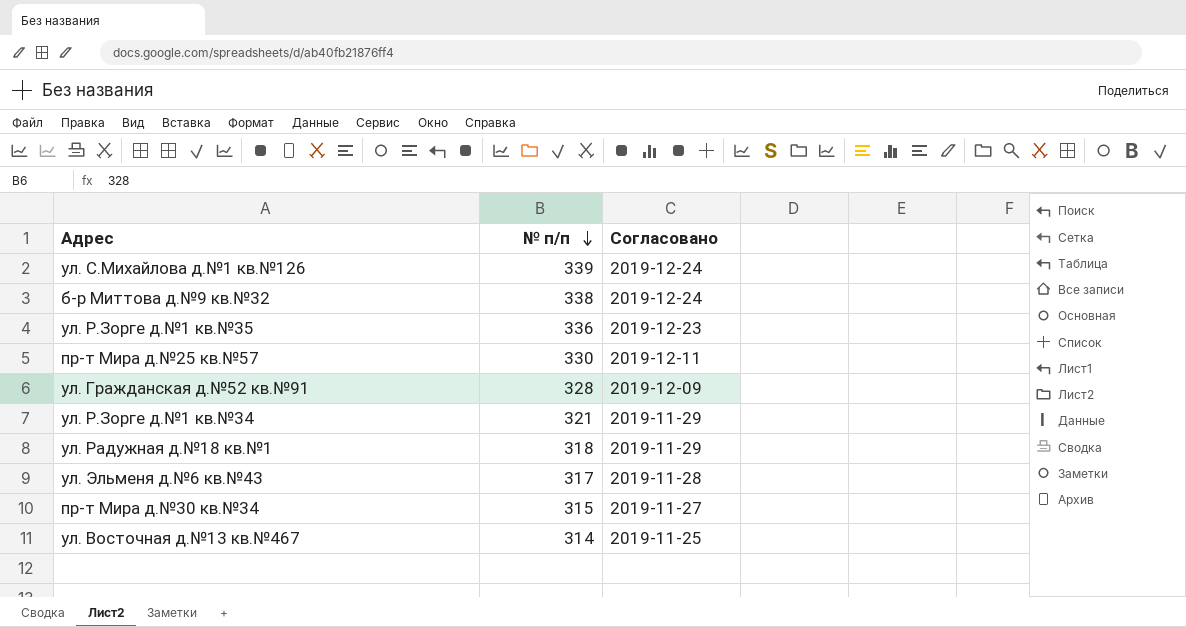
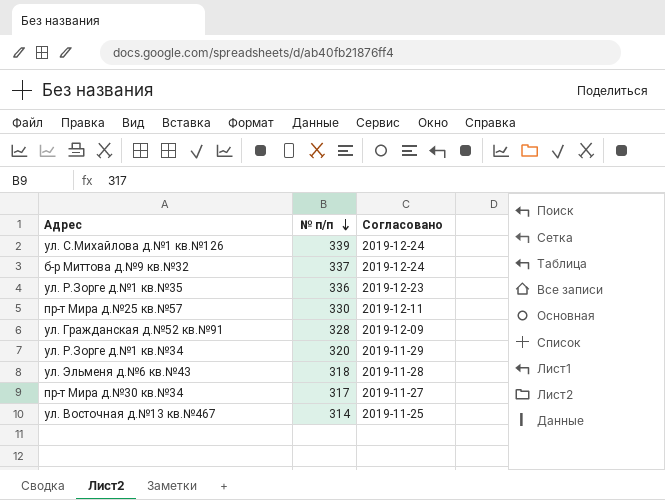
row ул. Радужная д.№18 кв.№1: 318 | 2019-11-29 -> none
б-р Миттова д.№9 кв.№32 | № п/п: 338 -> 337
ул. Р.Зорге д.№1 кв.№34 | № п/п: 321 -> 320
ул. Эльменя д.№6 кв.№43 | № п/п: 317 -> 318
пр-т Мира д.№30 кв.№34 | № п/п: 315 -> 317

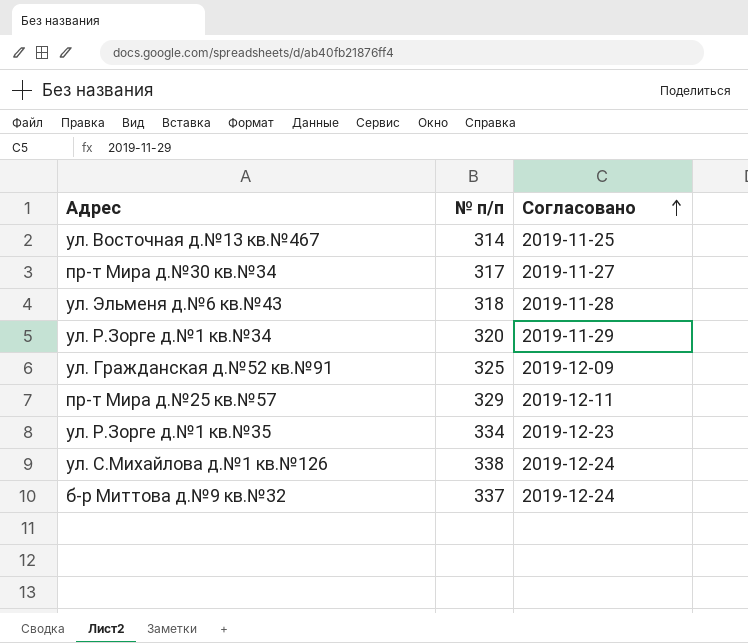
row order: № п/п descending -> Согласовано ascending
ул. Гражданская д.№52 кв.№91 | № п/п: 328 -> 325
пр-т Мира д.№25 кв.№57 | № п/п: 330 -> 329
ул. Р.Зорге д.№1 кв.№35 | № п/п: 336 -> 334
ул. С.Михайлова д.№1 кв.№126 | № п/п: 339 -> 338

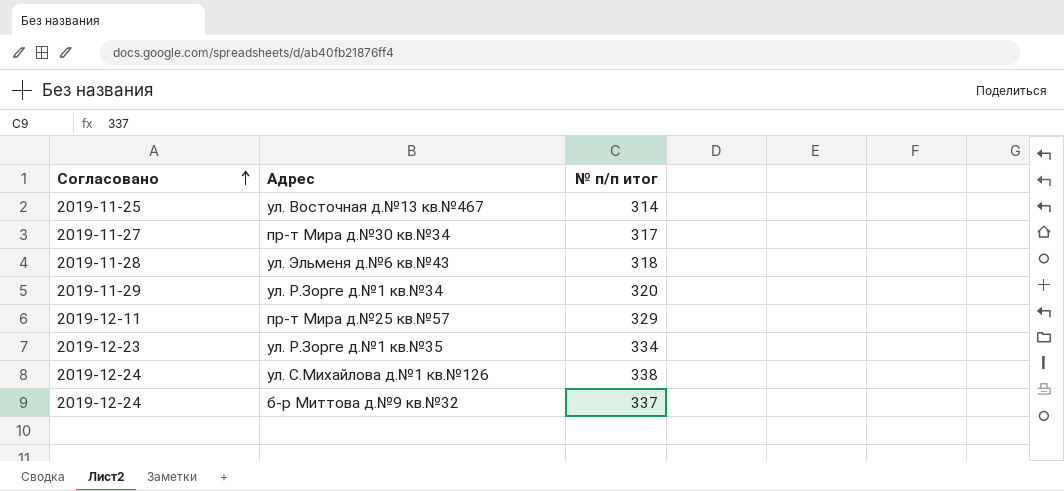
column Согласовано | position: 3 -> 1
column name: № п/п -> № п/п итог
row ул. Гражданская д.№52 кв.№91: 325 | 2019-12-09 -> none

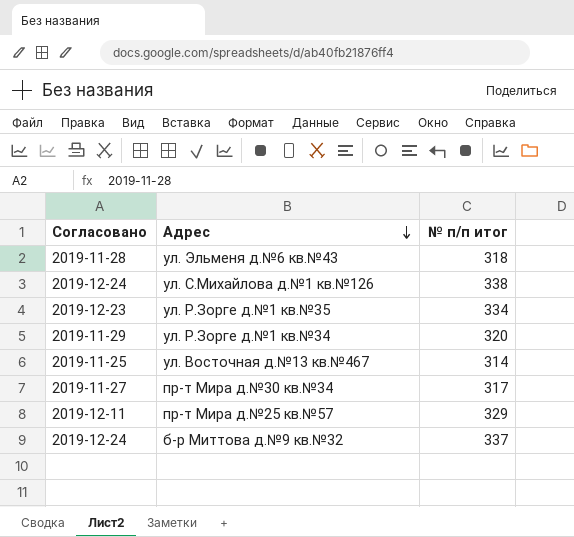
row order: Согласовано ascending -> Адрес descending

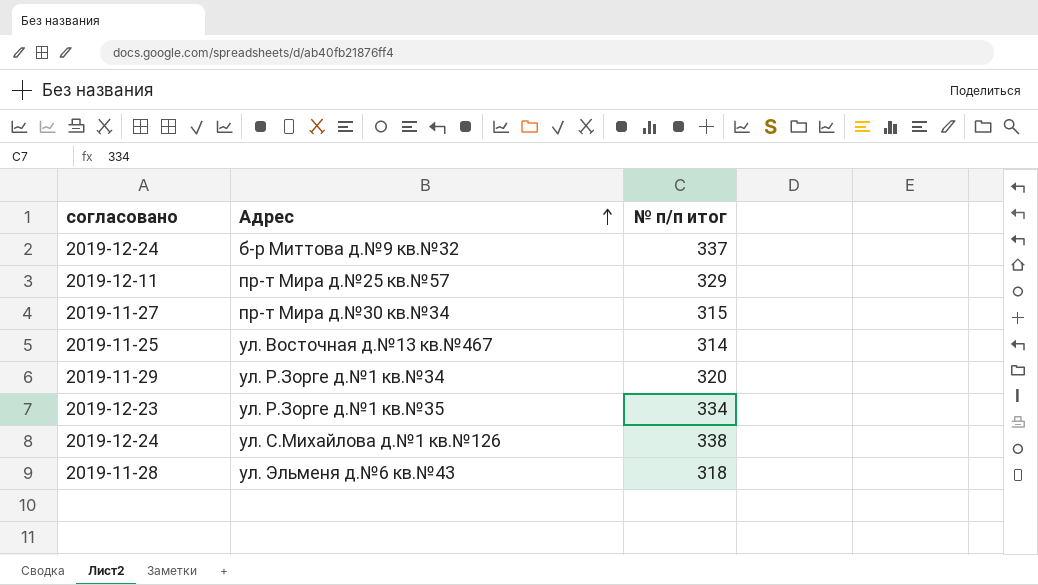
row order: Адрес descending -> Адрес ascending
column name: Согласовано -> согласовано
пр-т Мира д.№30 кв.№34 | № п/п итог: 317 -> 315

